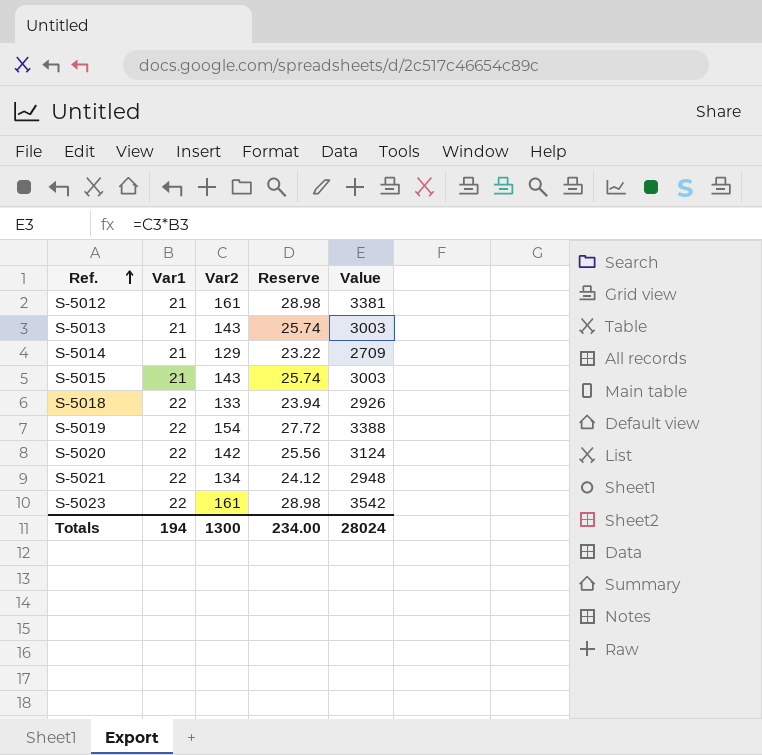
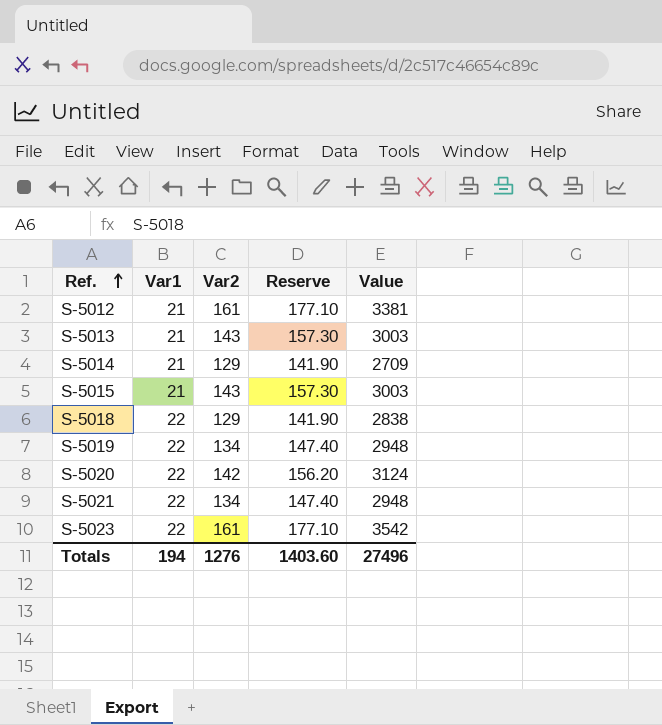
column Reserve | formula: [Var2] * 0.18 -> [Var2] * 1.1
S-5018 | Var2: 133 -> 129
S-5018 | Value: 2926 -> 2838
S-5019 | Var2: 154 -> 134
S-5019 | Value: 3388 -> 2948
Totals | Var2: 1300 -> 1276
Totals | Reserve: 234.00 -> 1403.60
Totals | Value: 28024 -> 27496

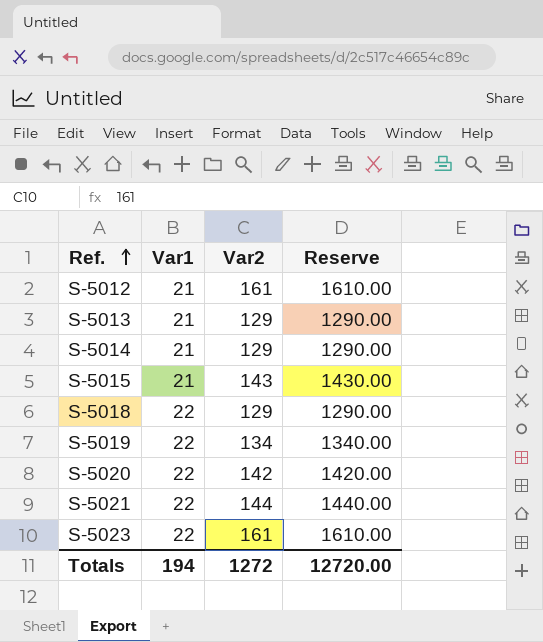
column Value | formula: [Var1] * [Var2] -> none
column Reserve | formula: [Var2] * 1.1 -> [Var2] * 10
S-5013 | Var2: 143 -> 129
S-5021 | Var2: 134 -> 144
Totals | Var2: 1276 -> 1272
Totals | Reserve: 1403.60 -> 12720.00

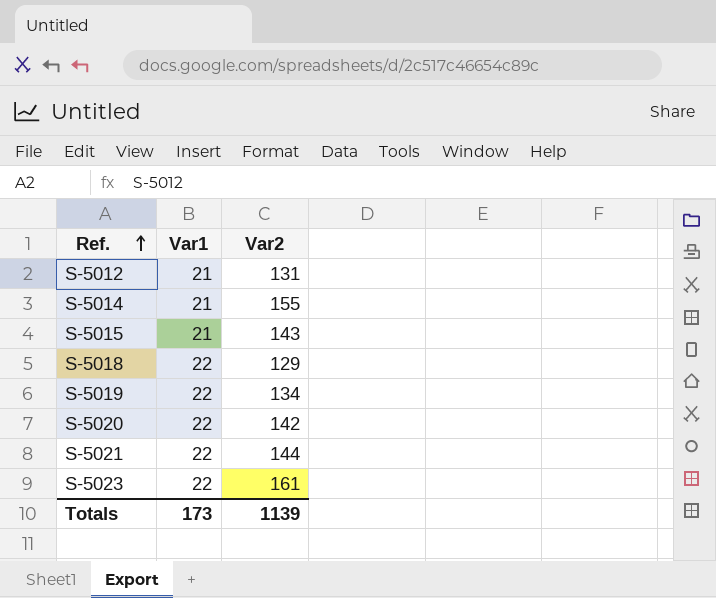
column Reserve | formula: [Var2] * 10 -> none
row S-5013: 21 | 129 | 1290.00 -> none
S-5012 | Var2: 161 -> 131
S-5014 | Var2: 129 -> 155
Totals | Var1: 194 -> 173
Totals | Var2: 1272 -> 1139

